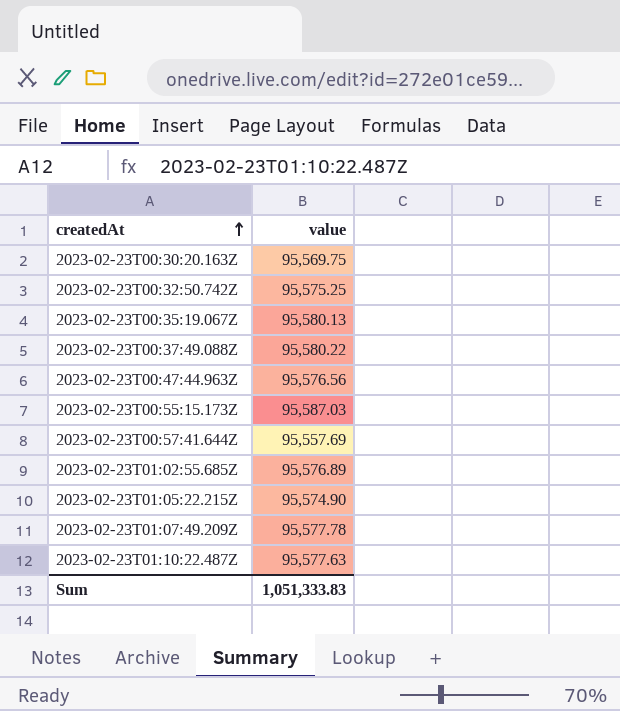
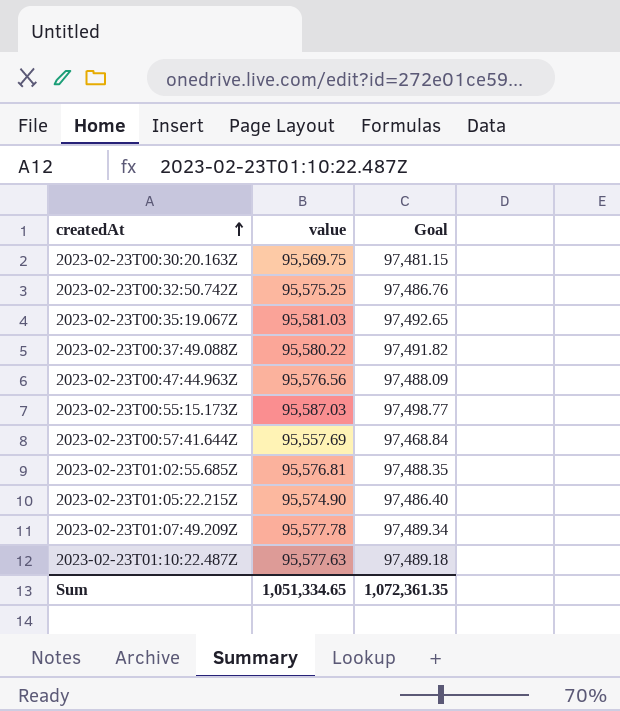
column Goal | formula: none -> [value] * 1.02
2023-02-23T00:35:19.067Z | value: 95,580.13 -> 95,581.03
2023-02-23T01:02:55.685Z | value: 95,576.89 -> 95,576.81
Sum | value: 1,051,333.83 -> 1,051,334.65

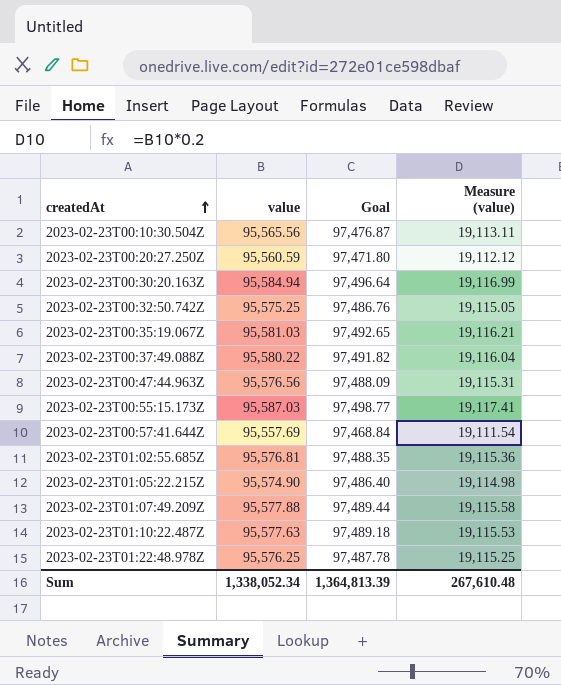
column Measure (value) | formula: none -> [value] * 0.2
row 2023-02-23T00:10:30.504Z: none -> 95,565.56 | 97,476.87 | 19,113.11
row 2023-02-23T00:20:27.250Z: none -> 95,560.59 | 97,471.80 | 19,112.12
2023-02-23T00:30:20.163Z | value: 95,569.75 -> 95,584.94
2023-02-23T00:30:20.163Z | Goal: 97,481.15 -> 97,496.64
2023-02-23T01:07:49.209Z | value: 95,577.78 -> 95,577.88
2023-02-23T01:07:49.209Z | Goal: 97,489.34 -> 97,489.44
row 2023-02-23T01:22:48.978Z: none -> 95,576.25 | 97,487.78 | 19,115.25
Sum | value: 1,051,334.65 -> 1,338,052.34
Sum | Goal: 1,072,361.35 -> 1,364,813.39

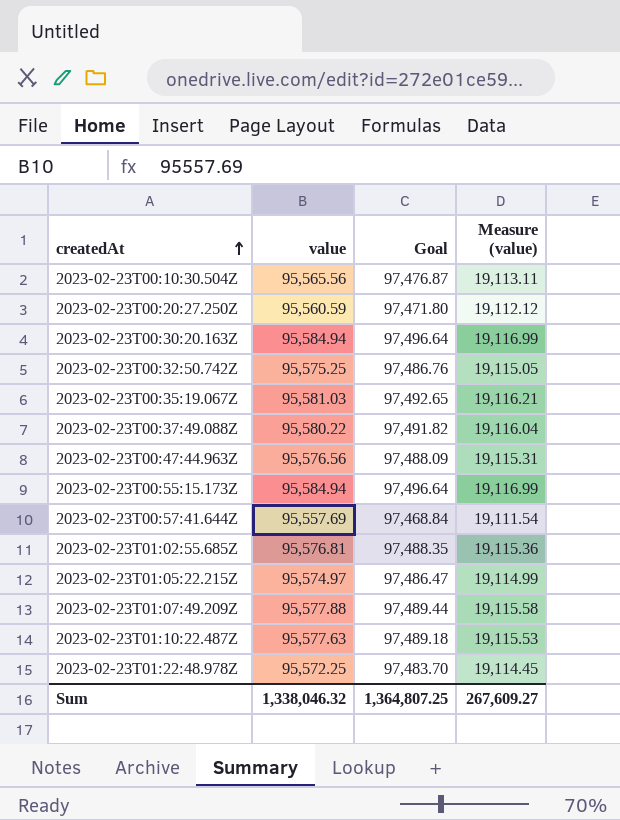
2023-02-23T00:55:15.173Z | value: 95,587.03 -> 95,584.94
2023-02-23T00:55:15.173Z | Goal: 97,498.77 -> 97,496.64
2023-02-23T00:55:15.173Z | Measure (value): 19,117.41 -> 19,116.99
2023-02-23T01:05:22.215Z | value: 95,574.90 -> 95,574.97
2023-02-23T01:05:22.215Z | Goal: 97,486.40 -> 97,486.47
2023-02-23T01:05:22.215Z | Measure (value): 19,114.98 -> 19,114.99
2023-02-23T01:22:48.978Z | value: 95,576.25 -> 95,572.25
2023-02-23T01:22:48.978Z | Goal: 97,487.78 -> 97,483.70
2023-02-23T01:22:48.978Z | Measure (value): 19,115.25 -> 19,114.45
Sum | value: 1,338,052.34 -> 1,338,046.32
Sum | Goal: 1,364,813.39 -> 1,364,807.25
Sum | Measure (value): 267,610.48 -> 267,609.27

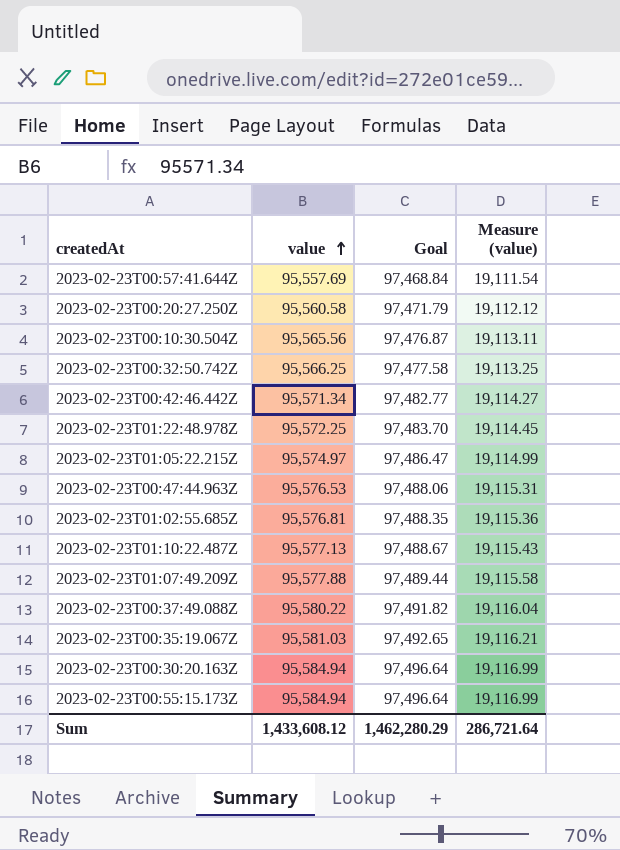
row order: createdAt ascending -> value ascending
2023-02-23T00:20:27.250Z | value: 95,560.59 -> 95,560.58
2023-02-23T00:20:27.250Z | Goal: 97,471.80 -> 97,471.79
2023-02-23T00:32:50.742Z | value: 95,575.25 -> 95,566.25
2023-02-23T00:32:50.742Z | Goal: 97,486.76 -> 97,477.58
2023-02-23T00:32:50.742Z | Measure (value): 19,115.05 -> 19,113.25
row 2023-02-23T00:42:46.442Z: none -> 95,571.34 | 97,482.77 | 19,114.27
2023-02-23T00:47:44.963Z | value: 95,576.56 -> 95,576.53
2023-02-23T00:47:44.963Z | Goal: 97,488.09 -> 97,488.06
2023-02-23T01:10:22.487Z | value: 95,577.63 -> 95,577.13
2023-02-23T01:10:22.487Z | Goal: 97,489.18 -> 97,488.67
2023-02-23T01:10:22.487Z | Measure (value): 19,115.53 -> 19,115.43
Sum | value: 1,338,046.32 -> 1,433,608.12
Sum | Goal: 1,364,807.25 -> 1,462,280.29
Sum | Measure (value): 267,609.27 -> 286,721.64

